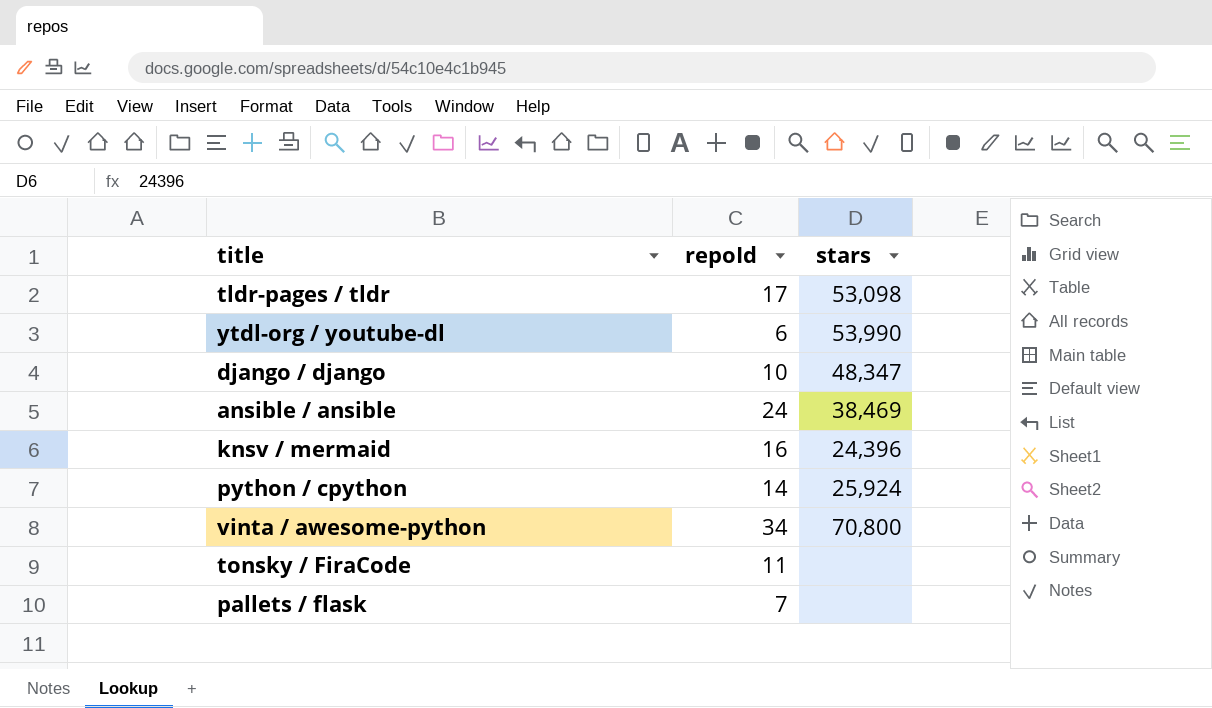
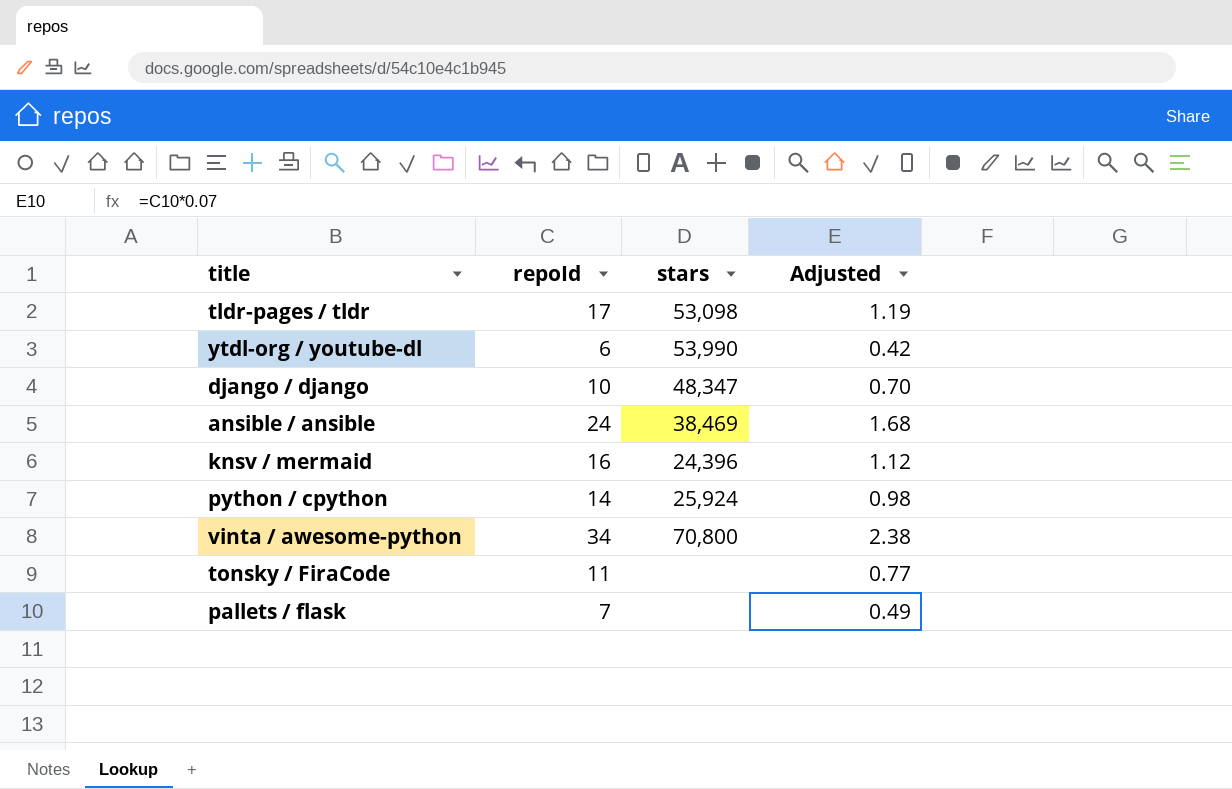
column Adjusted | formula: none -> [repoId] * 0.07

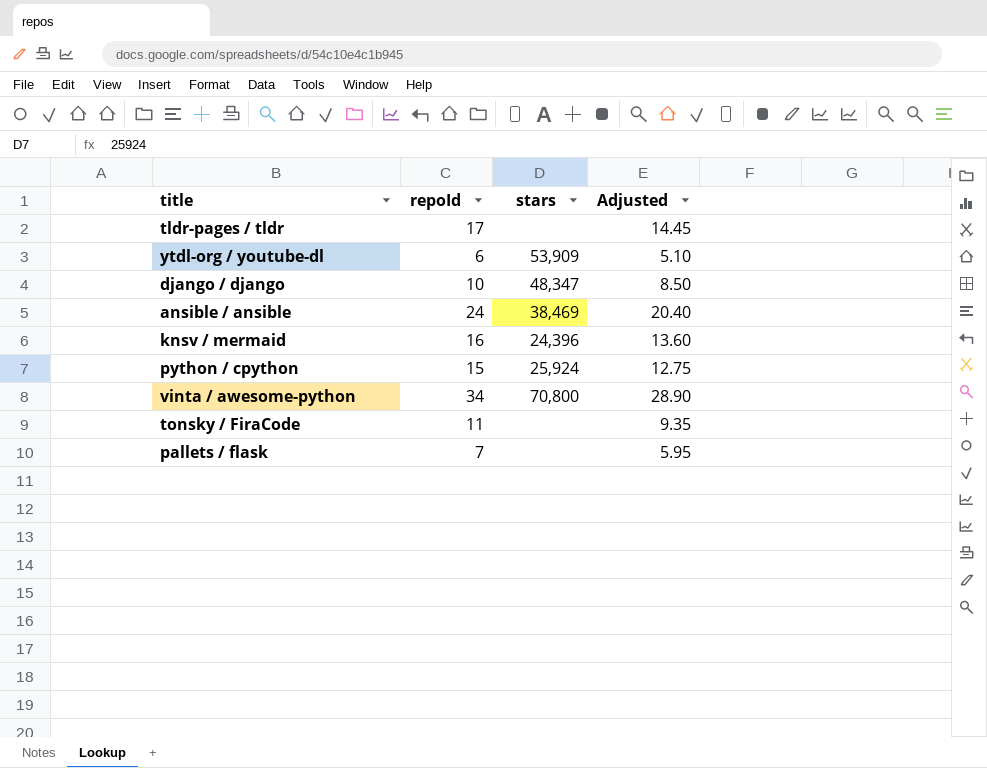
column Adjusted | formula: [repoId] * 0.07 -> [repoId] * 0.85
tldr-pages / tldr | stars: 53,098 -> none
ytdl-org / youtube-dl | stars: 53,990 -> 53,909
python / cpython | repoId: 14 -> 15

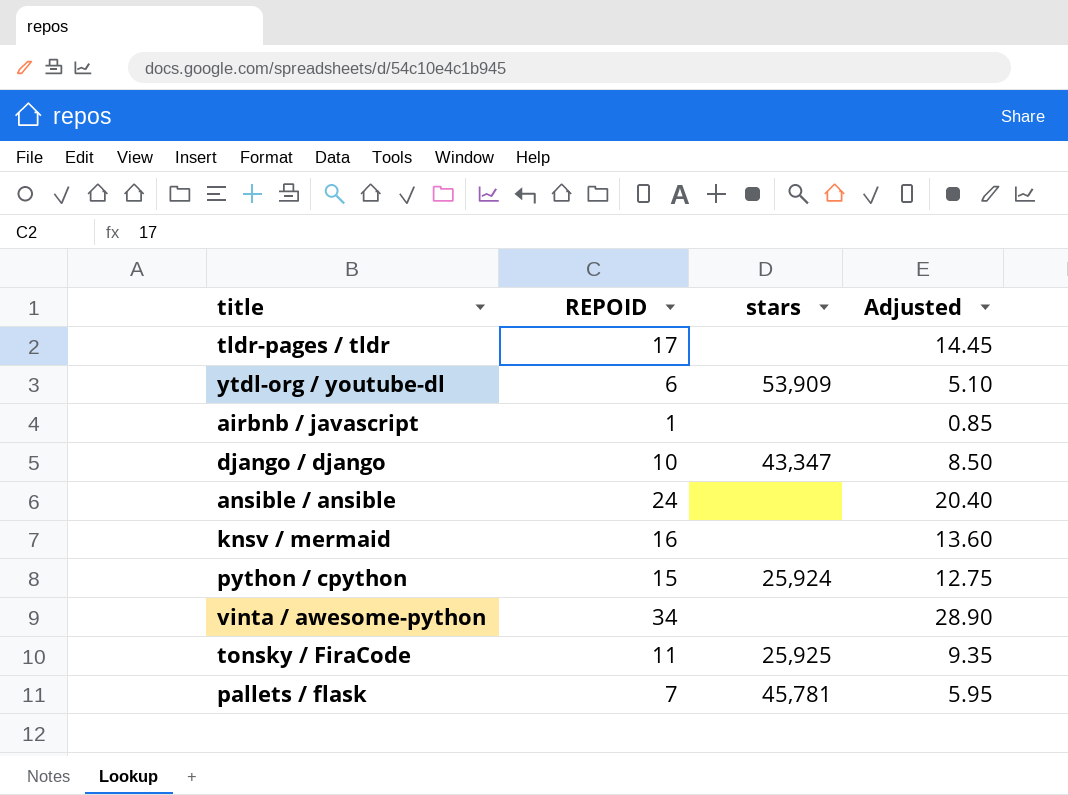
column name: repoId -> REPOID
row airbnb / javascript: none -> 1 | none | 0.85
django / django | stars: 48,347 -> 43,347
ansible / ansible | stars: 38,469 -> none
knsv / mermaid | stars: 24,396 -> none
vinta / awesome-python | stars: 70,800 -> none
tonsky / FiraCode | stars: none -> 25,925
pallets / flask | stars: none -> 45,781

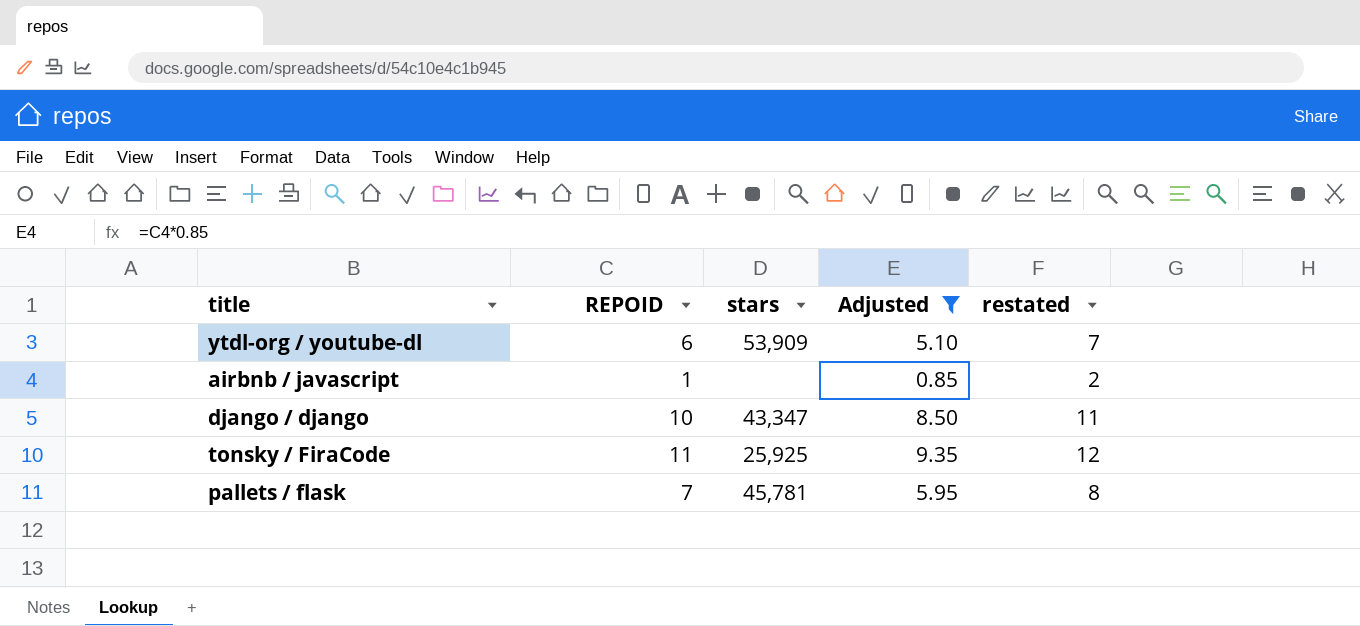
filter: none -> Adjusted <= 9.35
column restated | formula: none -> [REPOID] + 1

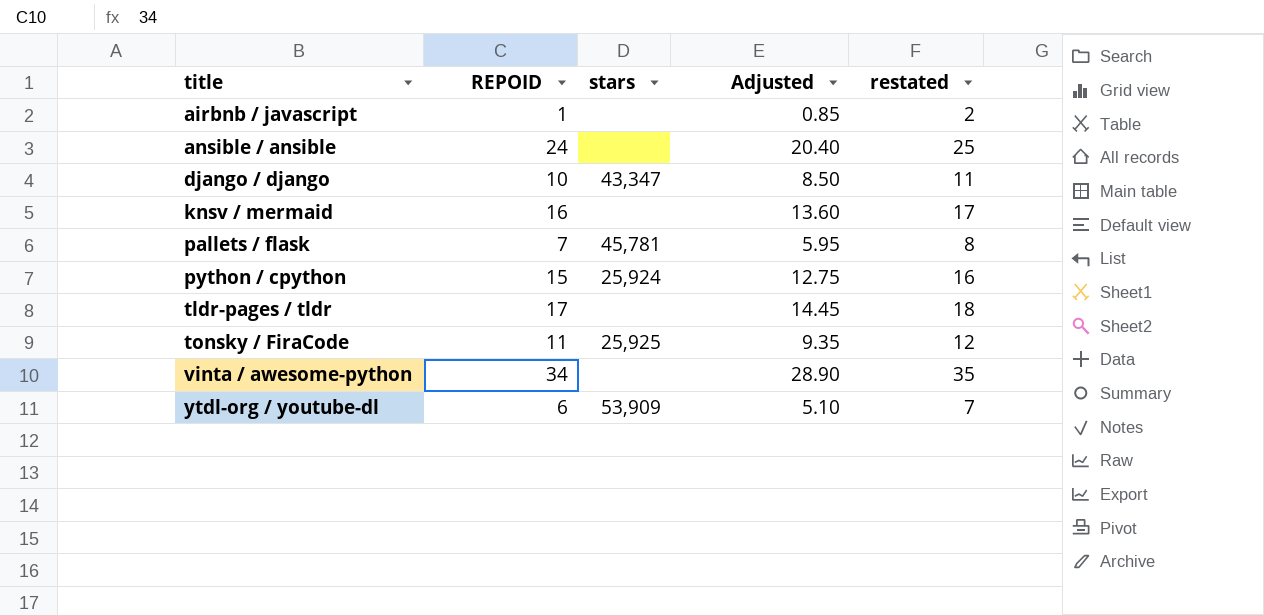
filter: Adjusted <= 9.35 -> none
row order: none -> title ascending

